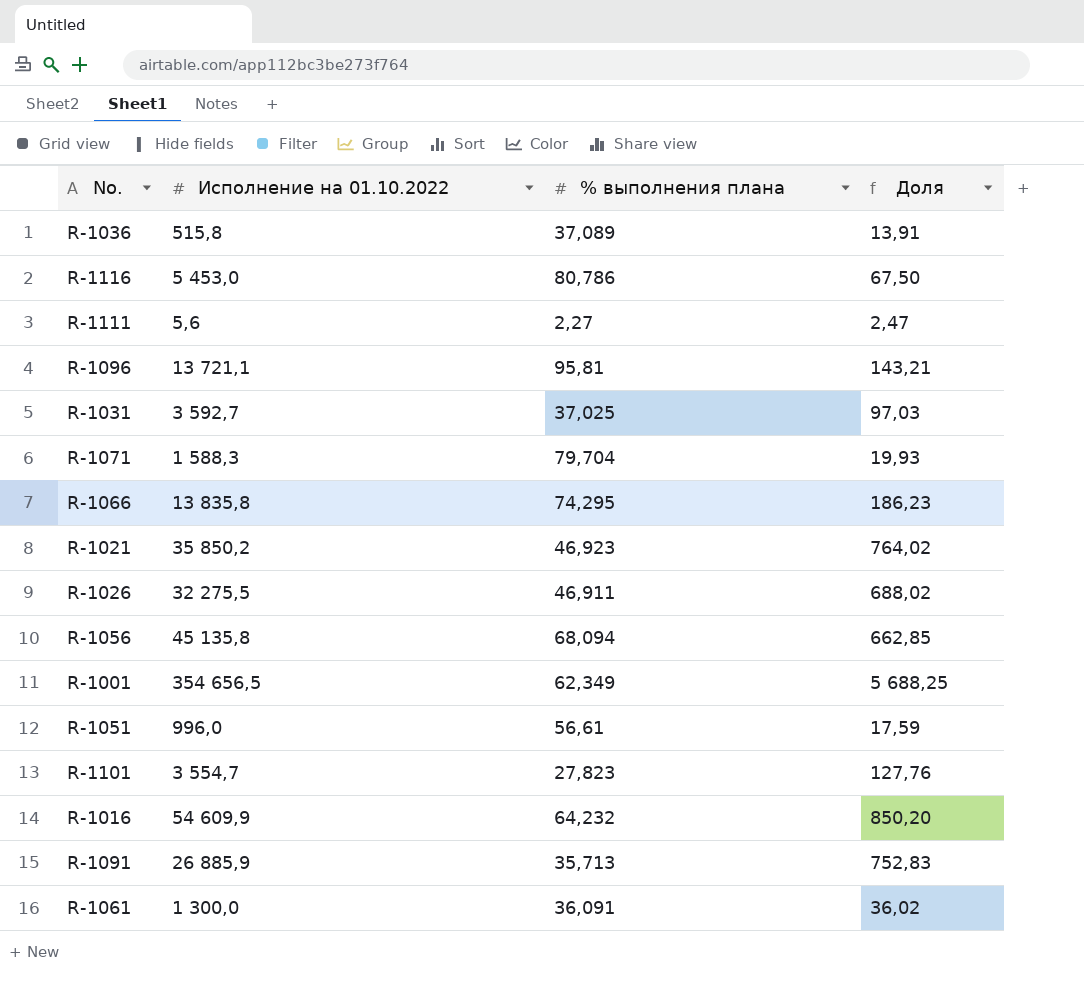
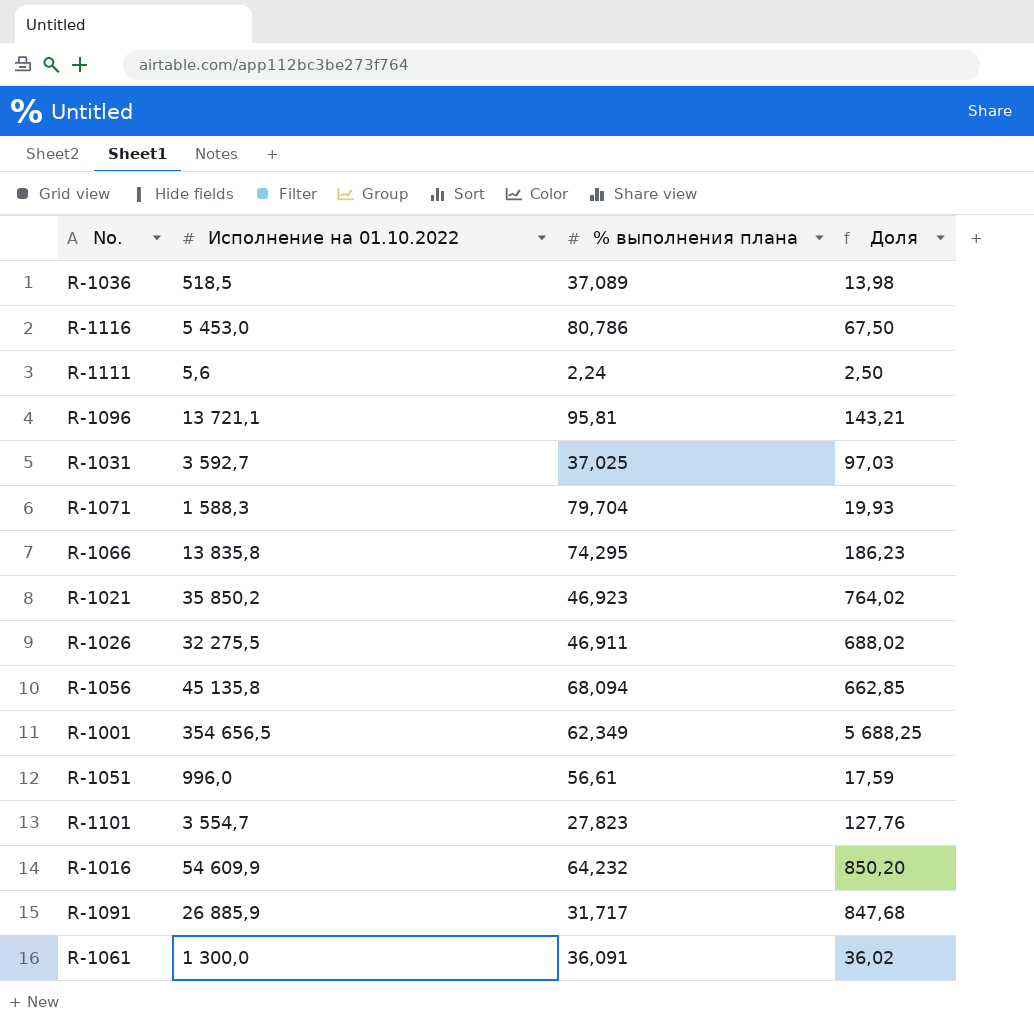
R-1036 | Исполнение на 01.10.2022: 515,8 -> 518,5
R-1036 | Доля: 13,91 -> 13,98
R-1111 | % выполнения плана: 2,27 -> 2,24
R-1111 | Доля: 2,47 -> 2,50
R-1091 | % выполнения плана: 35,713 -> 31,717
R-1091 | Доля: 752,83 -> 847,68

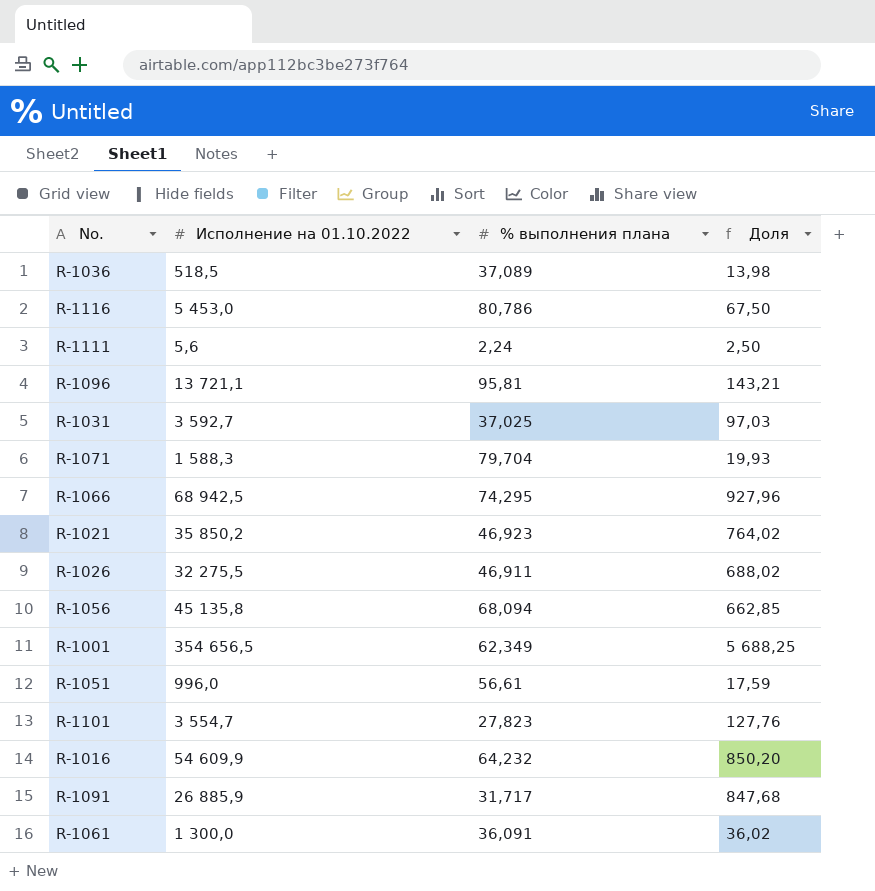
R-1066 | Исполнение на 01.10.2022: 13 835,8 -> 68 942,5
R-1066 | Доля: 186,23 -> 927,96

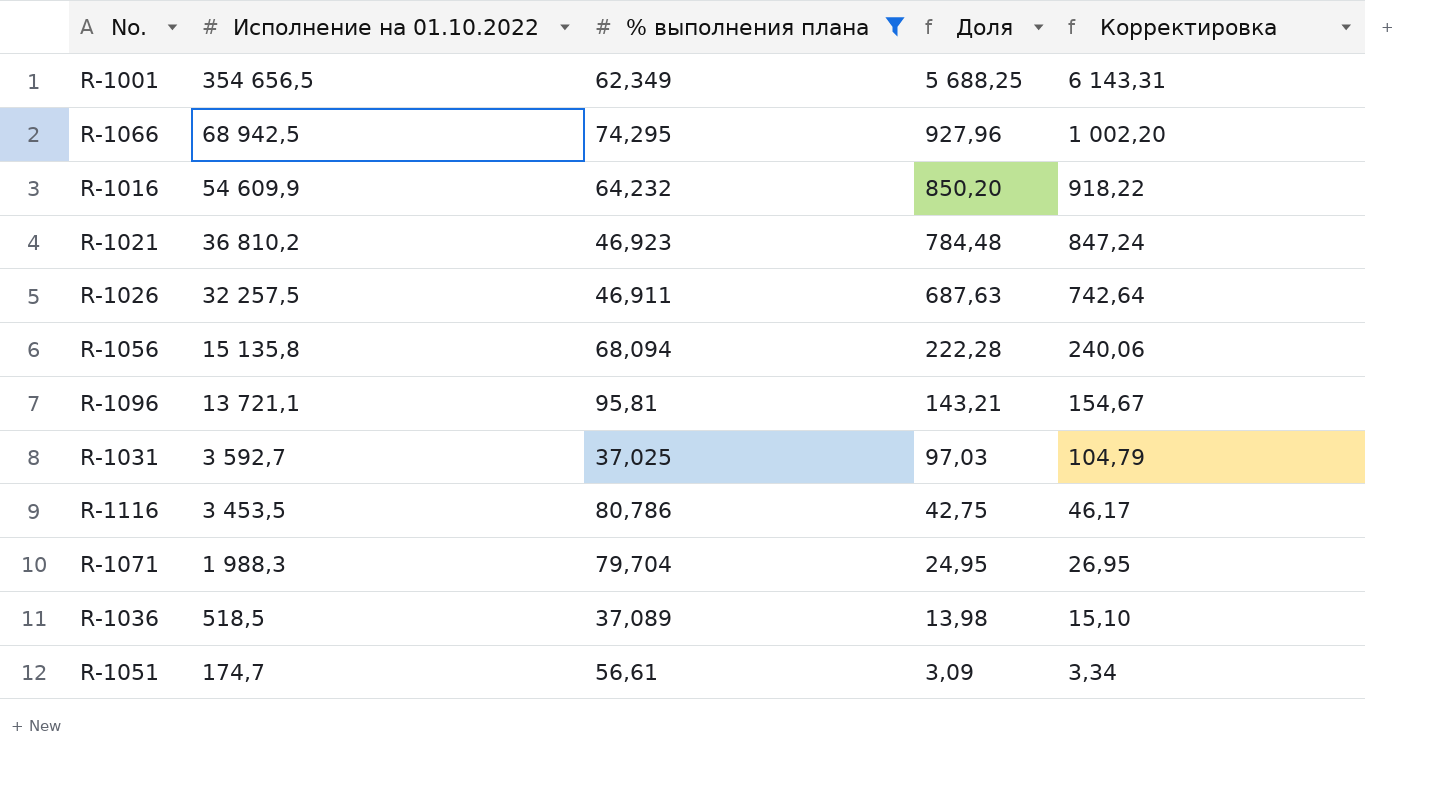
filter: none -> % выполнения плана >= 37,025
row order: none -> Исполнение на 01.10.2022 descending
column Корректировка | formula: none -> [Доля] * 1,08
R-1021 | Исполнение на 01.10.2022: 35 850,2 -> 36 810,2
R-1021 | Доля: 764,02 -> 784,48
R-1026 | Исполнение на 01.10.2022: 32 275,5 -> 32 257,5
R-1026 | Доля: 688,02 -> 687,63
R-1056 | Исполнение на 01.10.2022: 45 135,8 -> 15 135,8
R-1056 | Доля: 662,85 -> 222,28
R-1116 | Исполнение на 01.10.2022: 5 453,0 -> 3 453,5
R-1116 | Доля: 67,50 -> 42,75
R-1071 | Исполнение на 01.10.2022: 1 588,3 -> 1 988,3
R-1071 | Доля: 19,93 -> 24,95
R-1051 | Исполнение на 01.10.2022: 996,0 -> 174,7
R-1051 | Доля: 17,59 -> 3,09

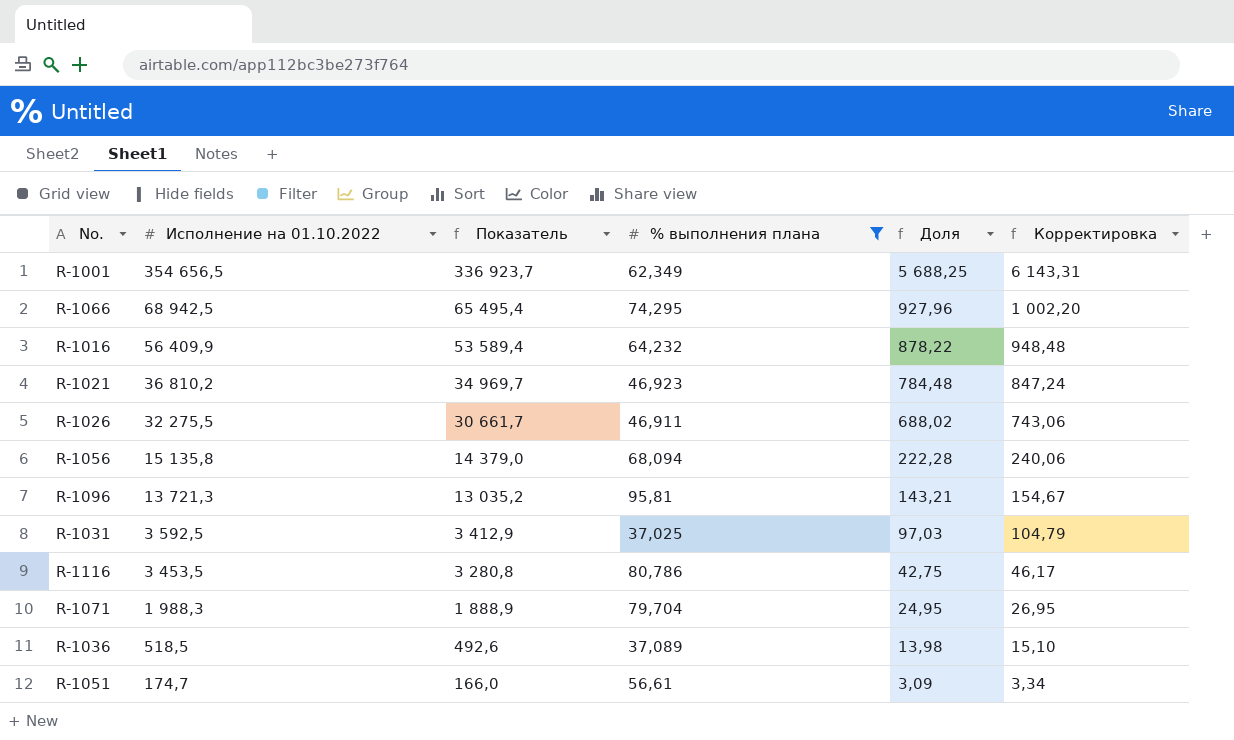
column Показатель | formula: none -> [Исполнение на 01.10.2022] * 0,95
R-1016 | Исполнение на 01.10.2022: 54 609,9 -> 56 409,9
R-1016 | Доля: 850,20 -> 878,22
R-1016 | Корректировка: 918,22 -> 948,48
R-1026 | Исполнение на 01.10.2022: 32 257,5 -> 32 275,5
R-1026 | Доля: 687,63 -> 688,02
R-1026 | Корректировка: 742,64 -> 743,06
R-1096 | Исполнение на 01.10.2022: 13 721,1 -> 13 721,3
R-1031 | Исполнение на 01.10.2022: 3 592,7 -> 3 592,5

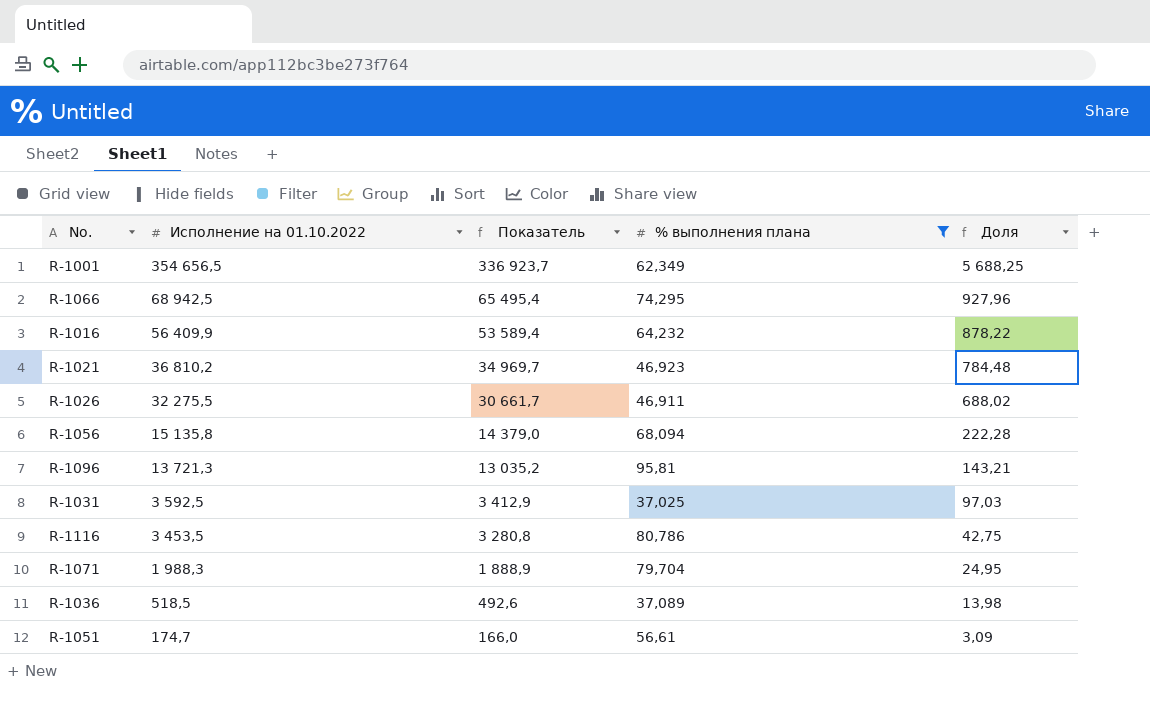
column Корректировка | formula: [Доля] * 1,08 -> none

